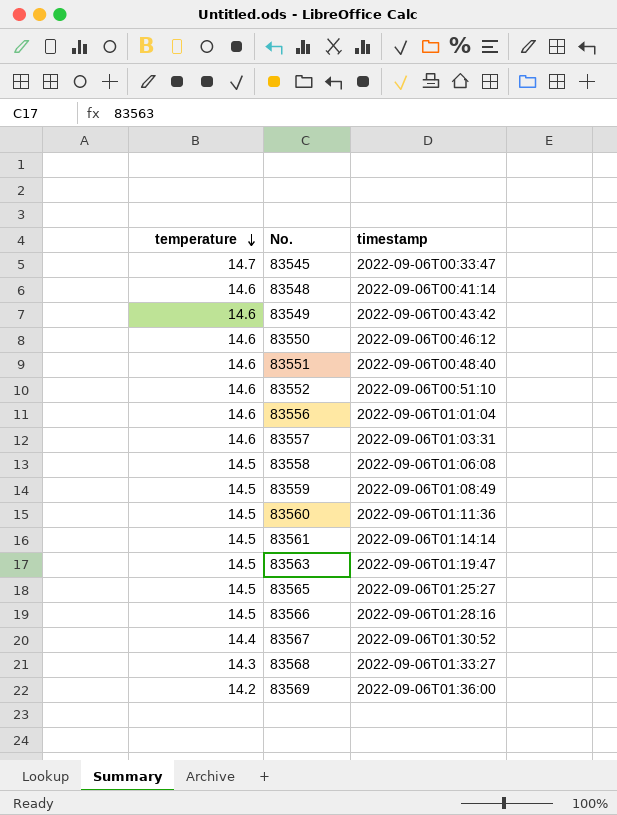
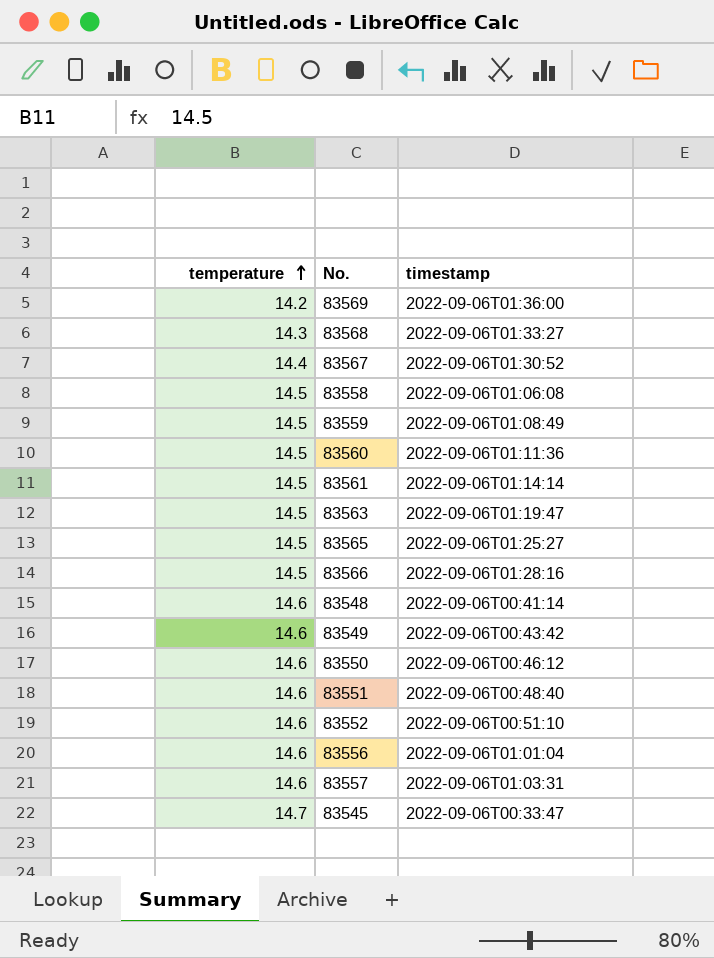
row order: temperature descending -> temperature ascending

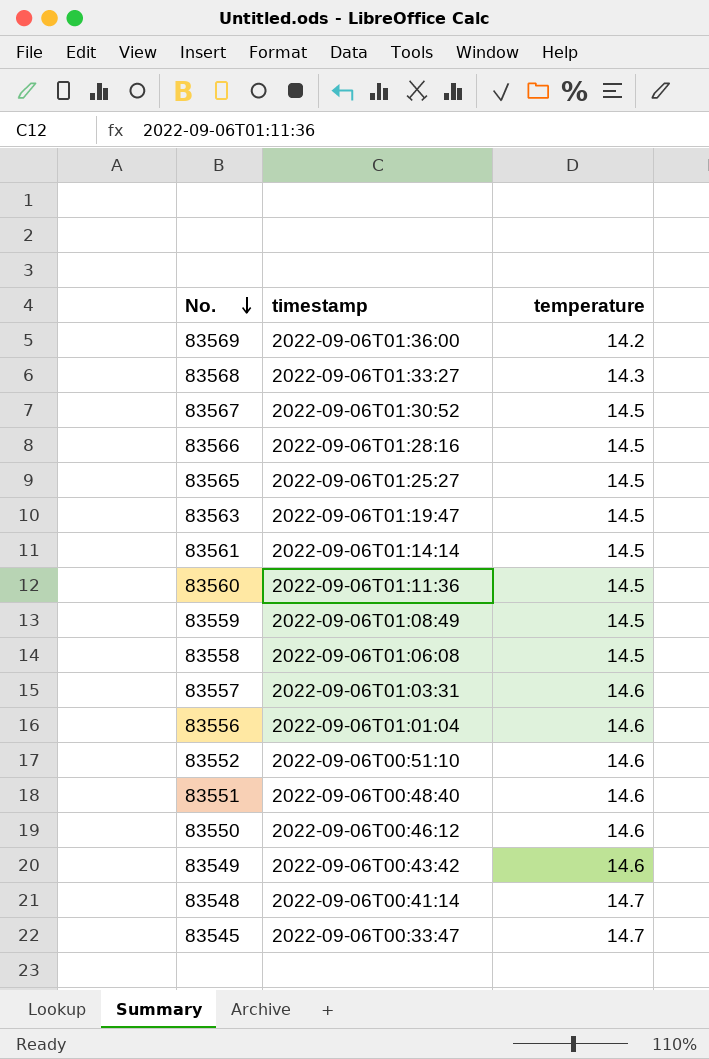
row order: temperature ascending -> No. descending
column temperature | position: 1 -> 3
83567 | temperature: 14.4 -> 14.5
83548 | temperature: 14.6 -> 14.7

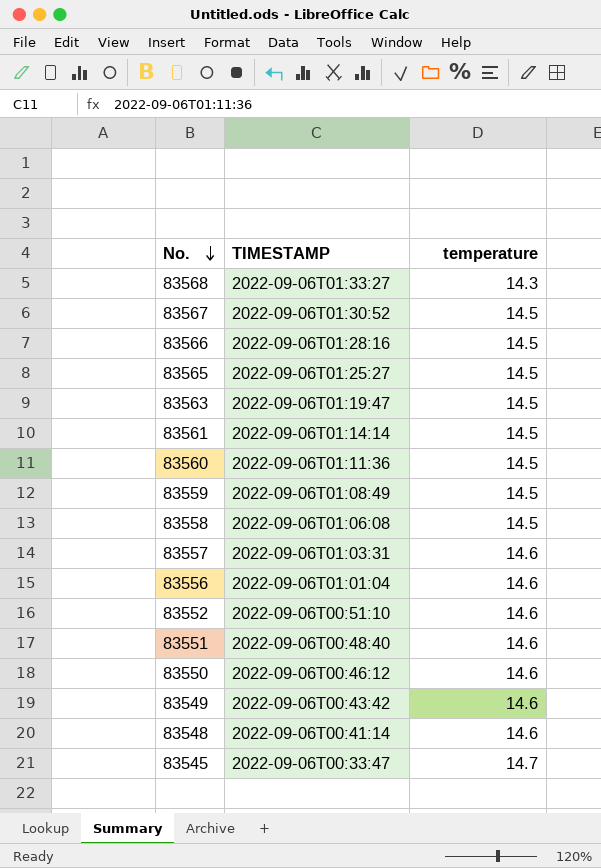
column name: timestamp -> TIMESTAMP
row 83569: 2022-09-06T01:36:00 | 14.2 -> none
83548 | temperature: 14.7 -> 14.6

